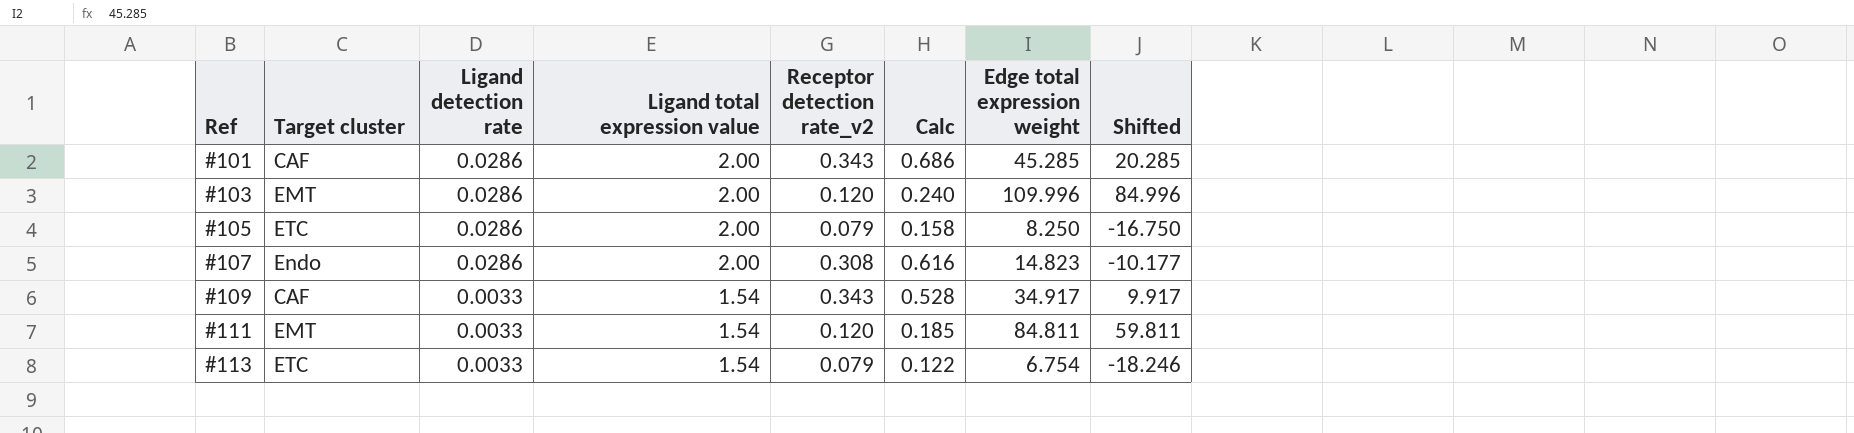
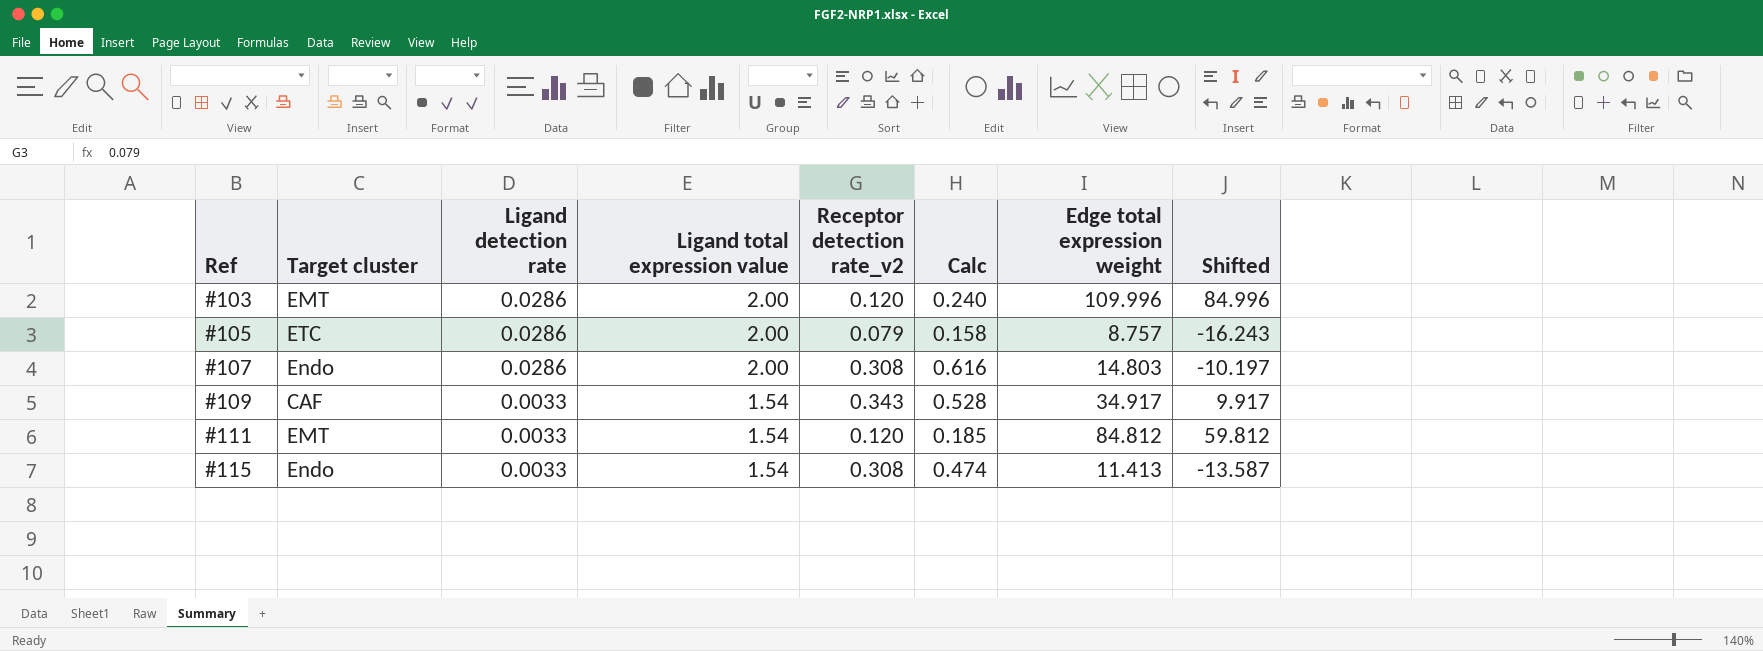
row #101: CAF | 0.0286 | 2.00 | 0.343 | 0.686 | 45.285 | 20.285 -> none
row #113: ETC | 0.0033 | 1.54 | 0.079 | 0.122 | 6.754 | -18.246 -> none
#105 | Edge total expression weight: 8.250 -> 8.757
#105 | Shifted: -16.750 -> -16.243
#107 | Edge total expression weight: 14.823 -> 14.803
#107 | Shifted: -10.177 -> -10.197
#111 | Edge total expression weight: 84.811 -> 84.812
#111 | Shifted: 59.811 -> 59.812
row #115: none -> Endo | 0.0033 | 1.54 | 0.308 | 0.474 | 11.413 | -13.587

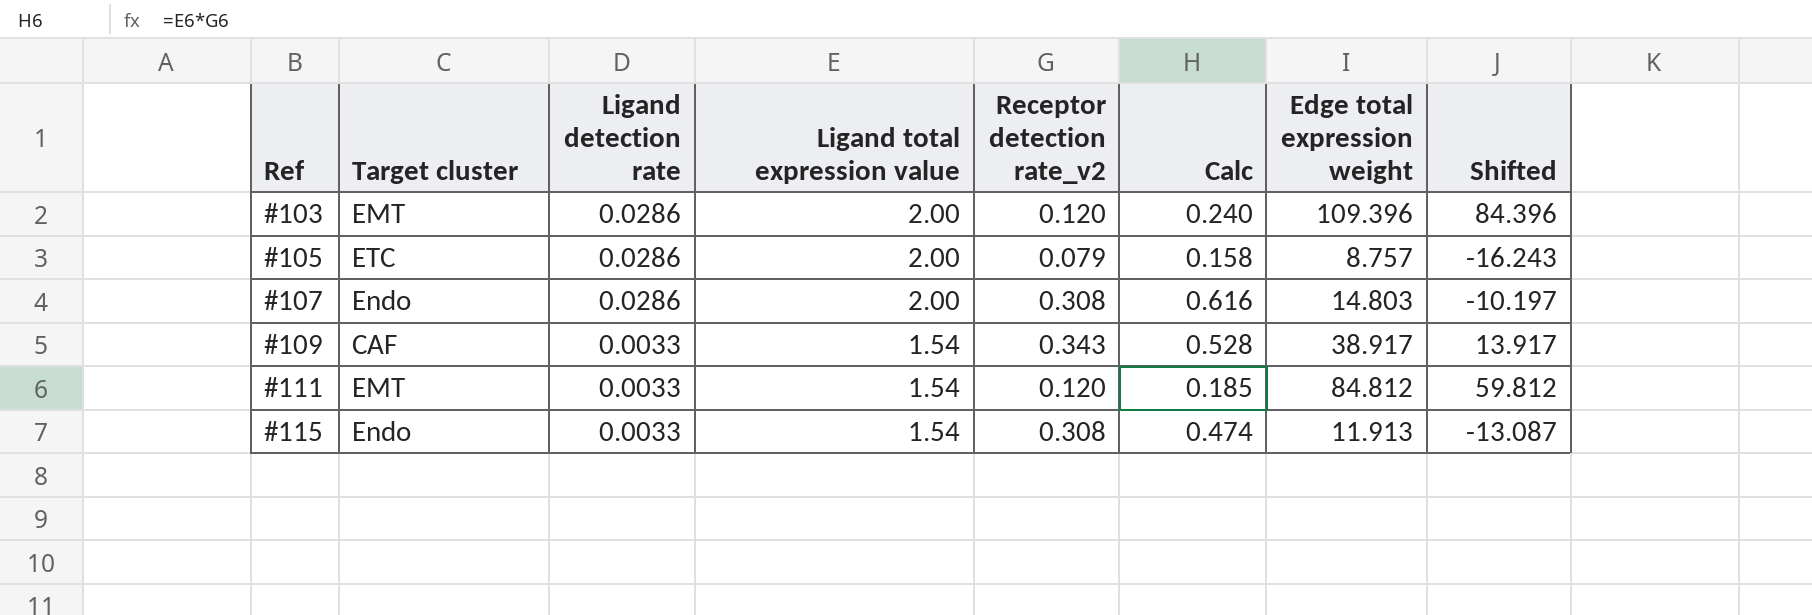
#103 | Edge total expression weight: 109.996 -> 109.396
#103 | Shifted: 84.996 -> 84.396
#109 | Edge total expression weight: 34.917 -> 38.917
#109 | Shifted: 9.917 -> 13.917
#115 | Edge total expression weight: 11.413 -> 11.913
#115 | Shifted: -13.587 -> -13.087

